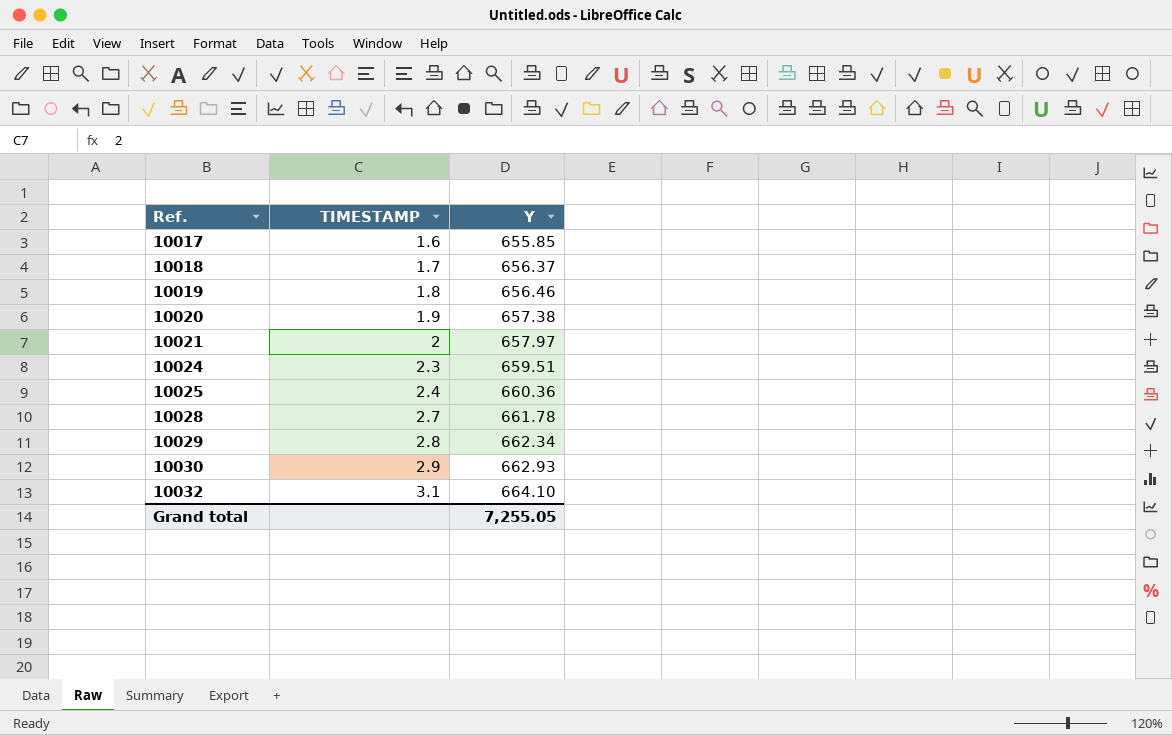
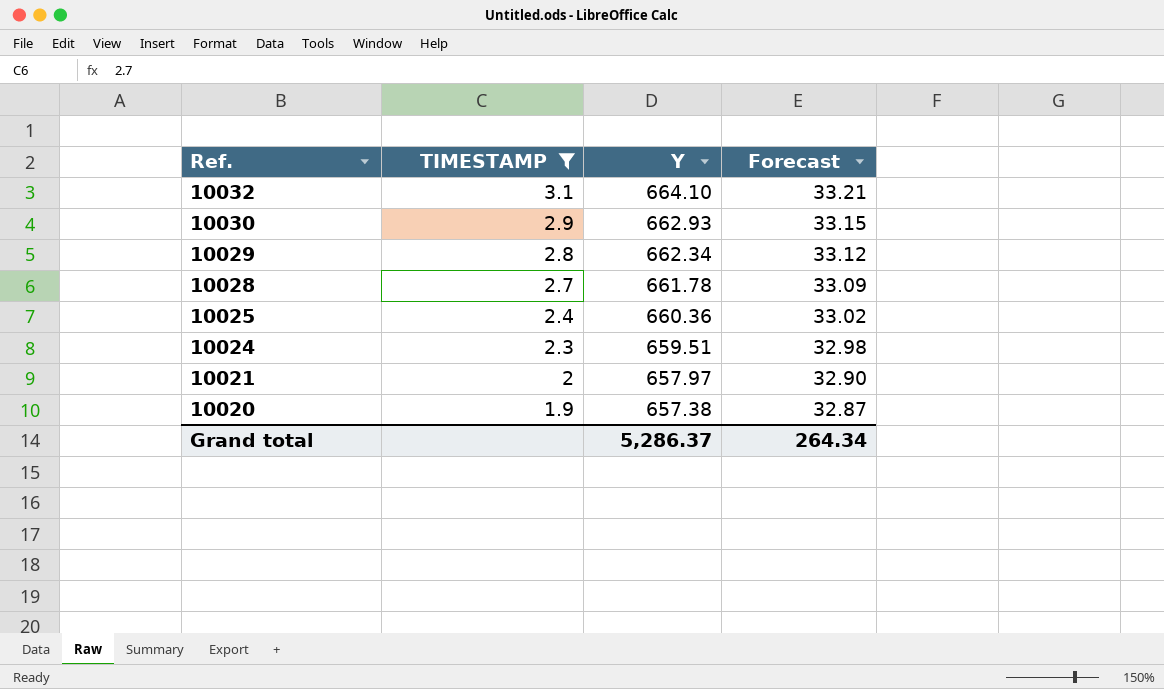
filter: none -> TIMESTAMP >= 1.9
row order: Ref. ascending -> Ref. descending
column Forecast | formula: none -> [Y] * 0.05
Grand total | Y: 7,255.05 -> 5,286.37

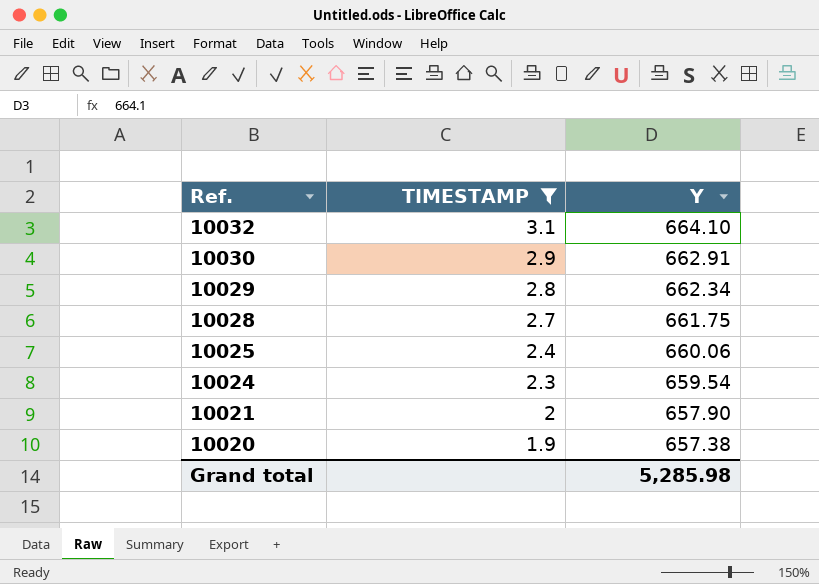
column Forecast | formula: [Y] * 0.05 -> none
10030 | Y: 662.93 -> 662.91
10028 | Y: 661.78 -> 661.75
10025 | Y: 660.36 -> 660.06
10024 | Y: 659.51 -> 659.54
10021 | Y: 657.97 -> 657.90
Grand total | Y: 5,286.37 -> 5,285.98

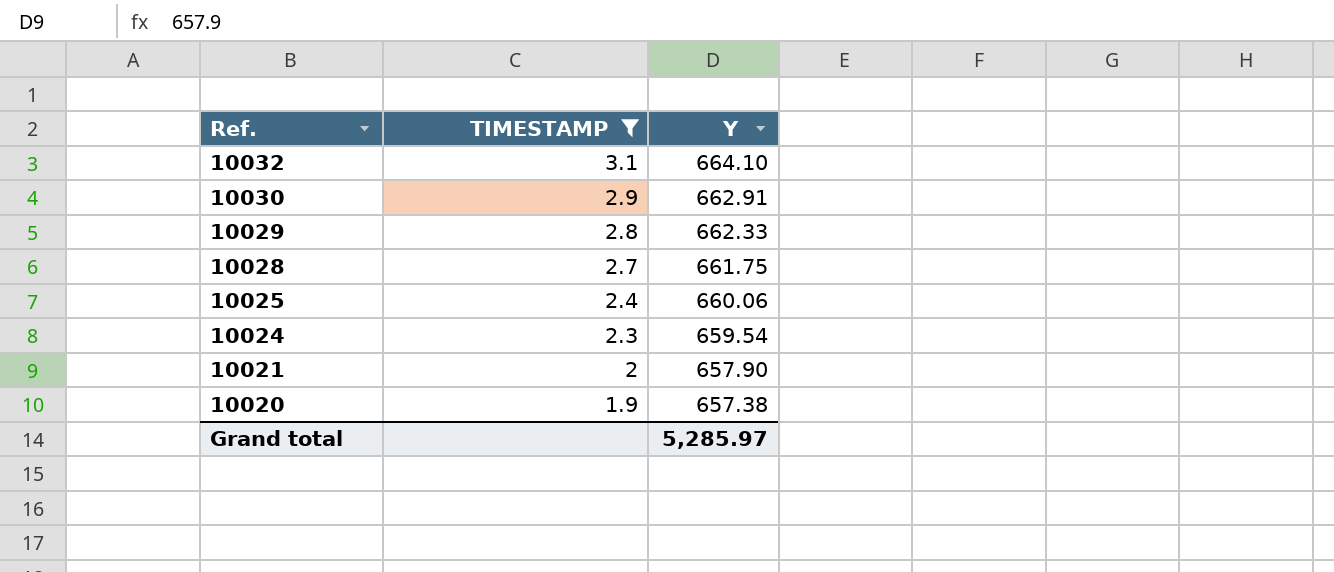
10029 | Y: 662.34 -> 662.33
Grand total | Y: 5,285.98 -> 5,285.97

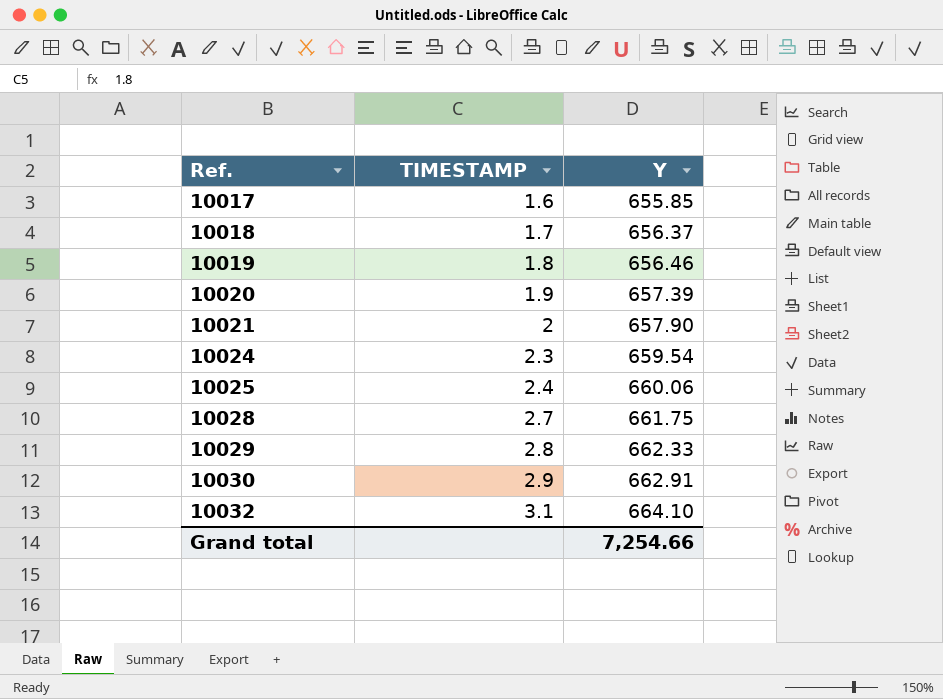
filter: TIMESTAMP >= 1.9 -> none
row order: Ref. descending -> Ref. ascending
10020 | Y: 657.38 -> 657.39
Grand total | Y: 5,285.97 -> 7,254.66

